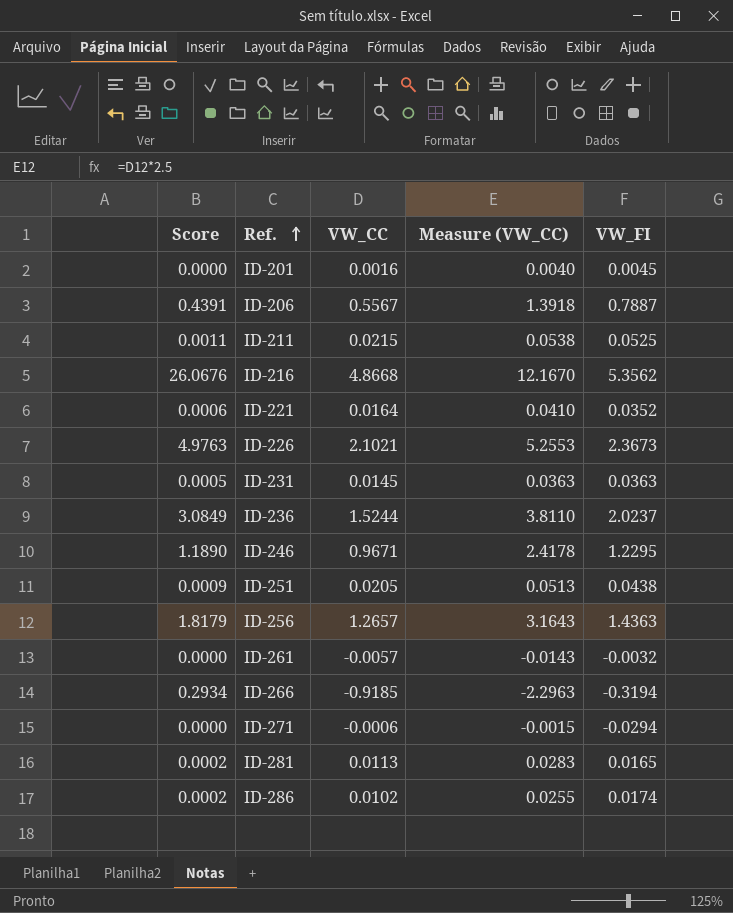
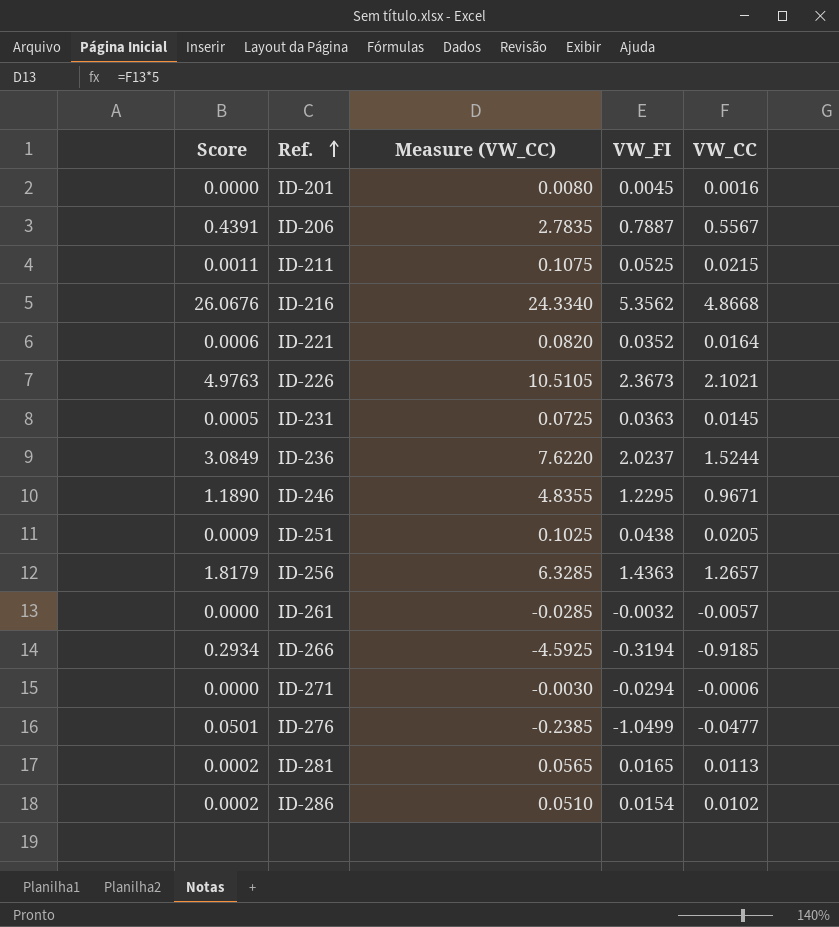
column Measure (VW_CC) | formula: [VW_CC] * 2.5 -> [VW_CC] * 5
column VW_CC | position: 3 -> 5
row ID-276: none -> 0.0501 | -0.2385 | -1.0499 | -0.0477
ID-286 | VW_FI: 0.0174 -> 0.0154

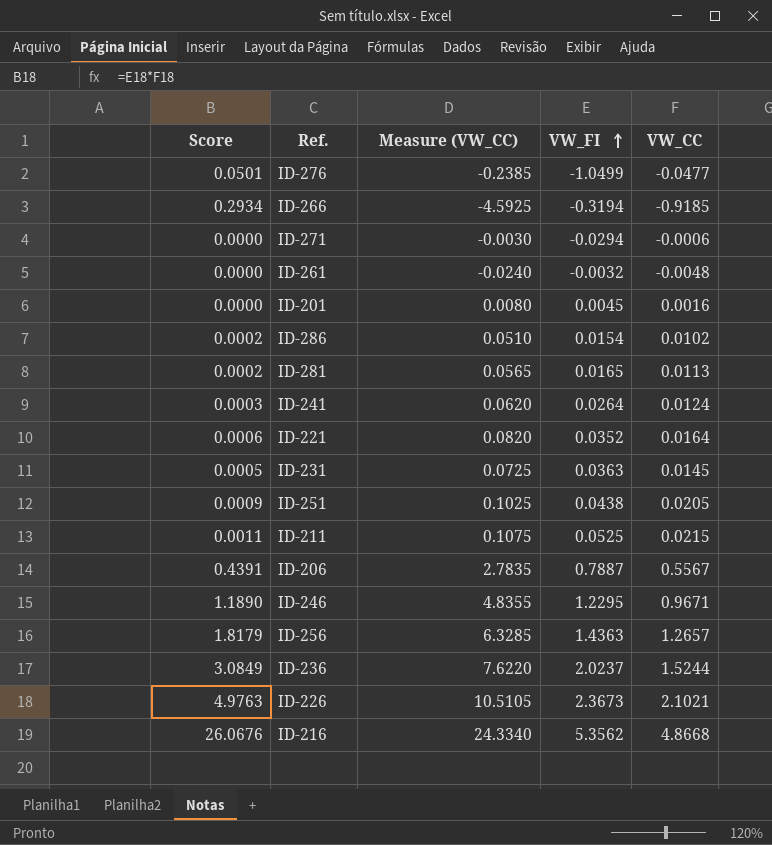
row order: Ref. ascending -> VW_FI ascending
ID-261 | Measure (VW_CC): -0.0285 -> -0.0240
ID-261 | VW_CC: -0.0057 -> -0.0048
row ID-241: none -> 0.0003 | 0.0620 | 0.0264 | 0.0124

